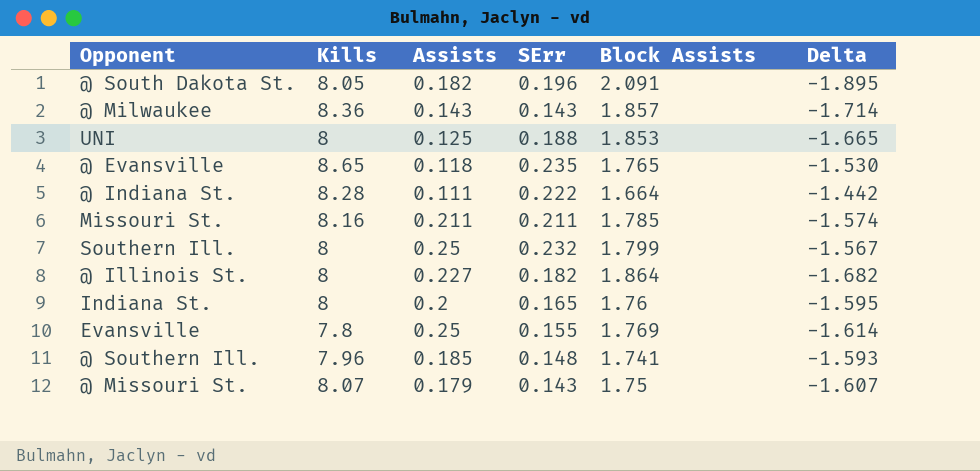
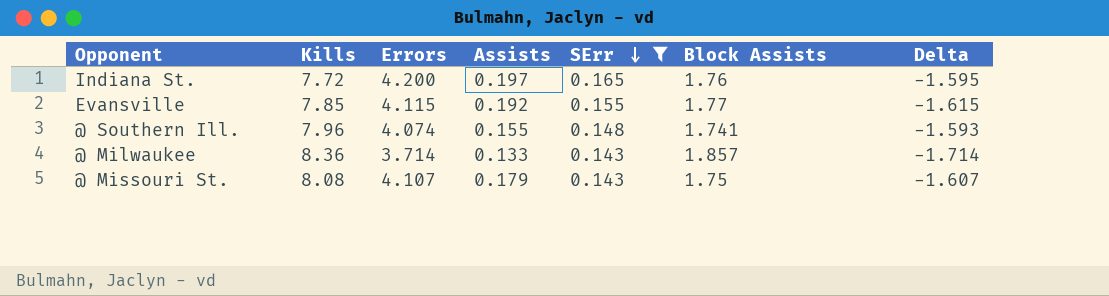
filter: none -> SErr <= 0.165
row order: none -> SErr descending
column Errors | position: none -> 3
Indiana St. | Kills: 8 -> 7.72
Indiana St. | Assists: 0.2 -> 0.197
Evansville | Kills: 7.8 -> 7.85
Evansville | Assists: 0.25 -> 0.192
Evansville | Block Assists: 1.769 -> 1.77
Evansville | Delta: -1.614 -> -1.615
@ Southern Ill. | Assists: 0.185 -> 0.155
@ Milwaukee | Assists: 0.143 -> 0.133
@ Missouri St. | Kills: 8.07 -> 8.08

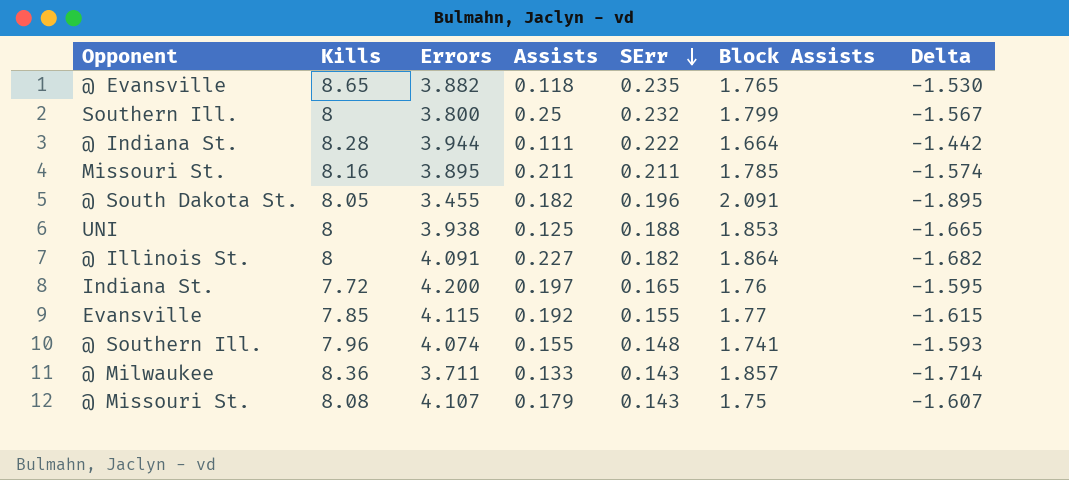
filter: SErr <= 0.165 -> none
@ Milwaukee | Errors: 3.714 -> 3.711

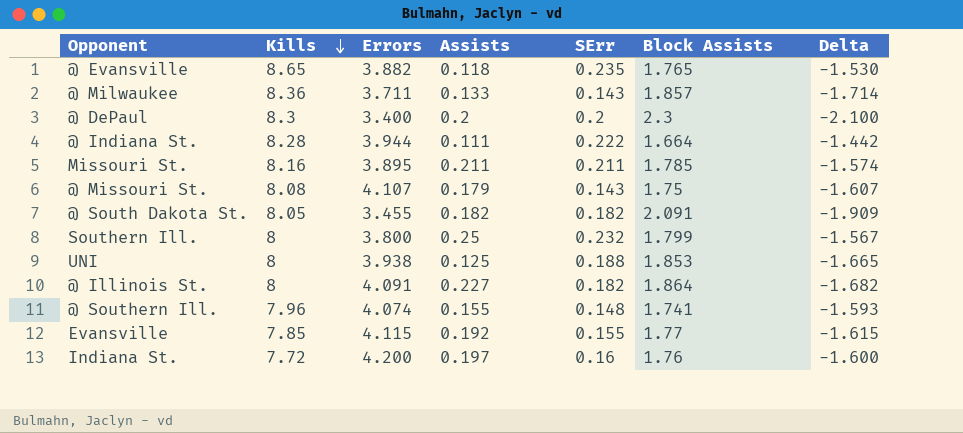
row order: SErr descending -> Kills descending
row @ DePaul: none -> 8.3 | 3.400 | 0.2 | 0.2 | 2.3 | -2.100
@ South Dakota St. | SErr: 0.196 -> 0.182
@ South Dakota St. | Delta: -1.895 -> -1.909
Indiana St. | SErr: 0.165 -> 0.16
Indiana St. | Delta: -1.595 -> -1.600

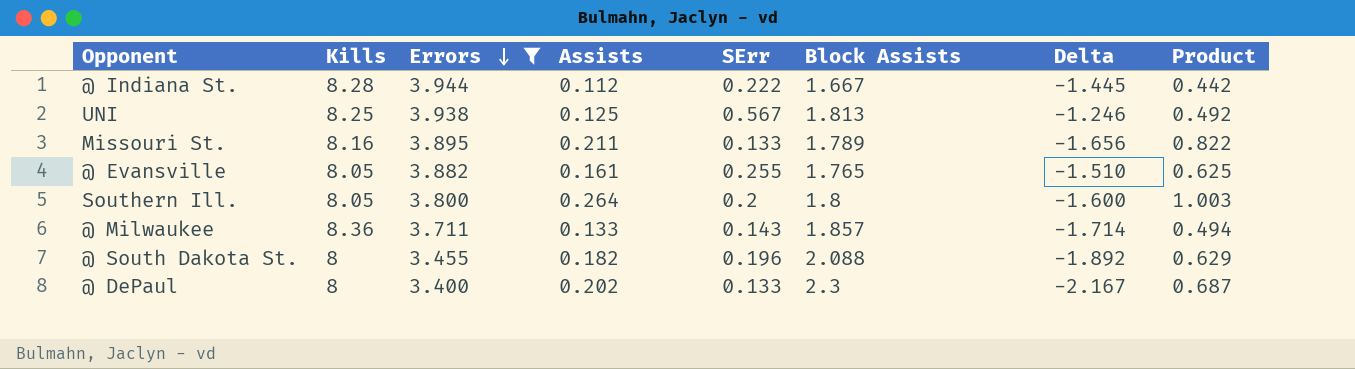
filter: none -> Errors <= 3.944
row order: Kills descending -> Errors descending
column Product | formula: none -> [Errors] * [Assists]
@ Indiana St. | Assists: 0.111 -> 0.112
@ Indiana St. | Block Assists: 1.664 -> 1.667
@ Indiana St. | Delta: -1.442 -> -1.445
UNI | Kills: 8 -> 8.25
UNI | SErr: 0.188 -> 0.567
UNI | Block Assists: 1.853 -> 1.813
UNI | Delta: -1.665 -> -1.246
Missouri St. | SErr: 0.211 -> 0.133
Missouri St. | Block Assists: 1.785 -> 1.789
Missouri St. | Delta: -1.574 -> -1.656
@ Evansville | Kills: 8.65 -> 8.05
@ Evansville | Assists: 0.118 -> 0.161
@ Evansville | SErr: 0.235 -> 0.255
@ Evansville | Delta: -1.530 -> -1.510
Southern Ill. | Kills: 8 -> 8.05
Southern Ill. | Assists: 0.25 -> 0.264
Southern Ill. | SErr: 0.232 -> 0.2
Southern Ill. | Block Assists: 1.799 -> 1.8
Southern Ill. | Delta: -1.567 -> -1.600
@ South Dakota St. | Kills: 8.05 -> 8
@ South Dakota St. | SErr: 0.182 -> 0.196
@ South Dakota St. | Block Assists: 2.091 -> 2.088
@ South Dakota St. | Delta: -1.909 -> -1.892
@ DePaul | Kills: 8.3 -> 8
@ DePaul | Assists: 0.2 -> 0.202
@ DePaul | SErr: 0.2 -> 0.133
@ DePaul | Delta: -2.100 -> -2.167

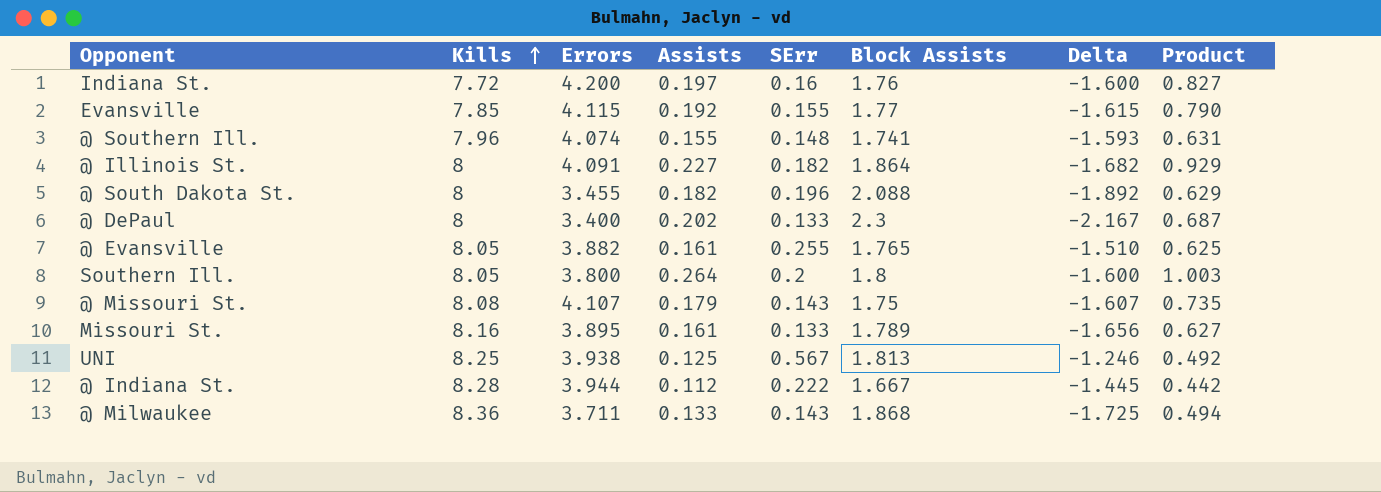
filter: Errors <= 3.944 -> none
row order: Errors descending -> Kills ascending
Missouri St. | Assists: 0.211 -> 0.161
Missouri St. | Product: 0.822 -> 0.627
@ Milwaukee | Block Assists: 1.857 -> 1.868
@ Milwaukee | Delta: -1.714 -> -1.725

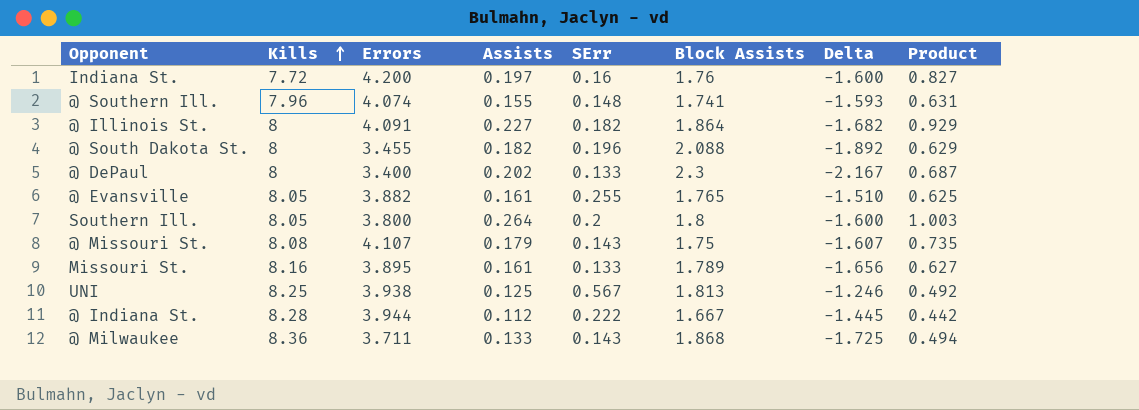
row Evansville: 7.85 | 4.115 | 0.192 | 0.155 | 1.77 | -1.615 | 0.790 -> none

